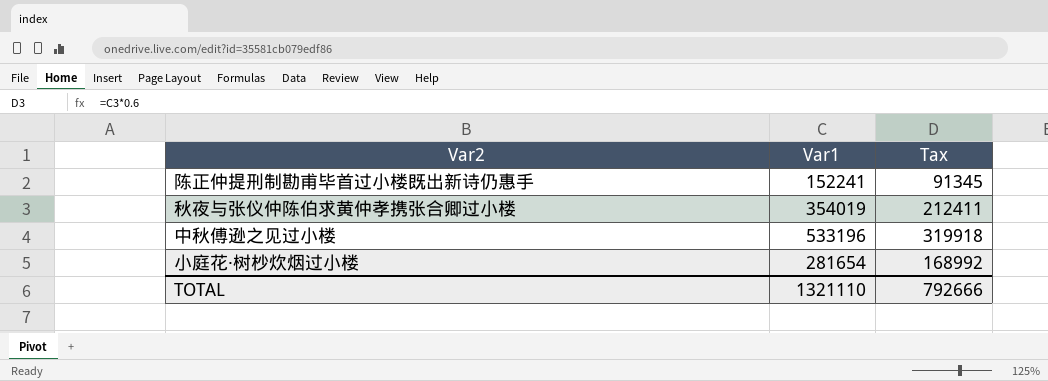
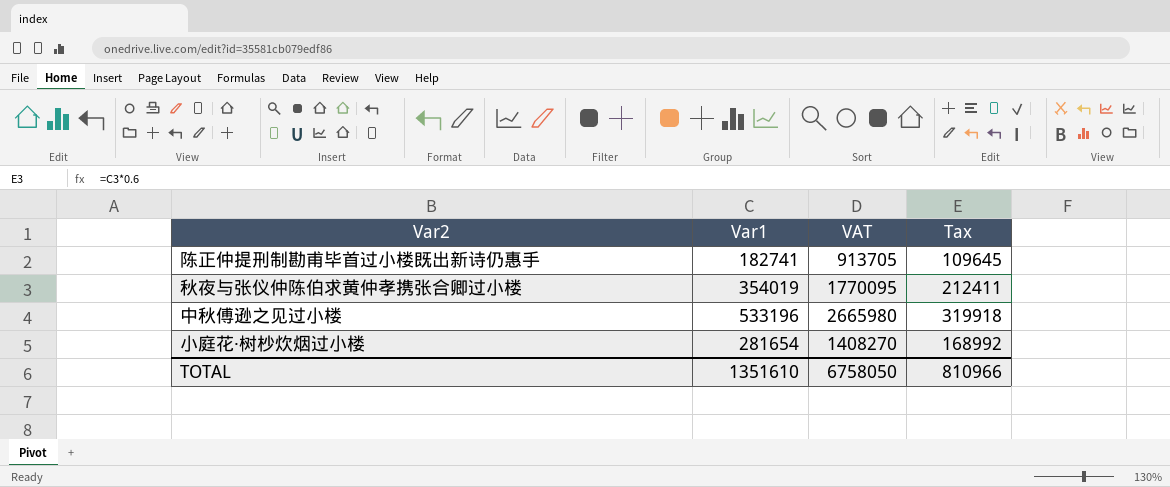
column VAT | formula: none -> [Var1] * 5
陈正仲提刑制勘甫毕首过小楼既出新诗仍惠手 | Var1: 152241 -> 182741
陈正仲提刑制勘甫毕首过小楼既出新诗仍惠手 | Tax: 91345 -> 109645
TOTAL | Var1: 1321110 -> 1351610
TOTAL | Tax: 792666 -> 810966

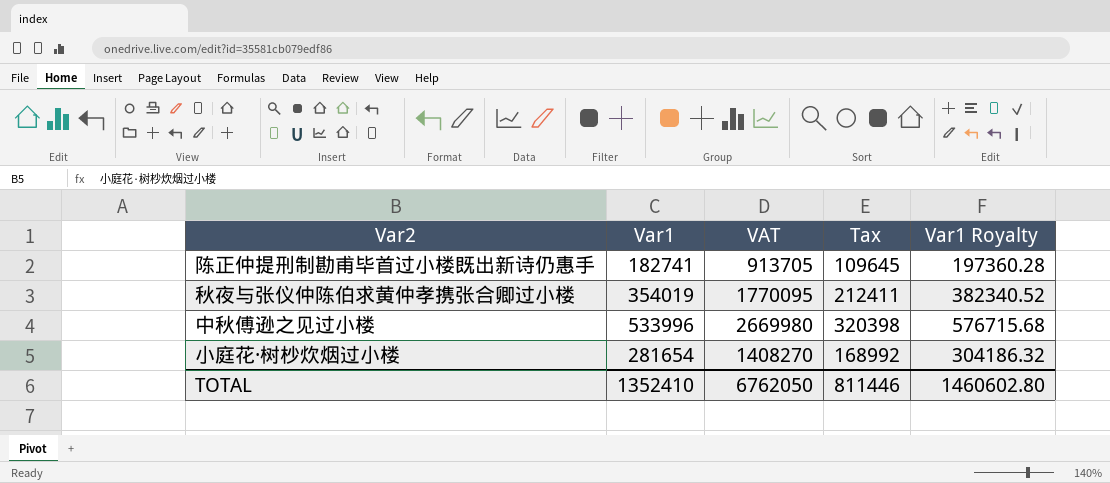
column Var1 Royalty | formula: none -> [Var1] * 1.08
中秋傅逊之见过小楼 | Var1: 533196 -> 533996
中秋傅逊之见过小楼 | VAT: 2665980 -> 2669980
中秋傅逊之见过小楼 | Tax: 319918 -> 320398
TOTAL | Var1: 1351610 -> 1352410
TOTAL | VAT: 6758050 -> 6762050
TOTAL | Tax: 810966 -> 811446

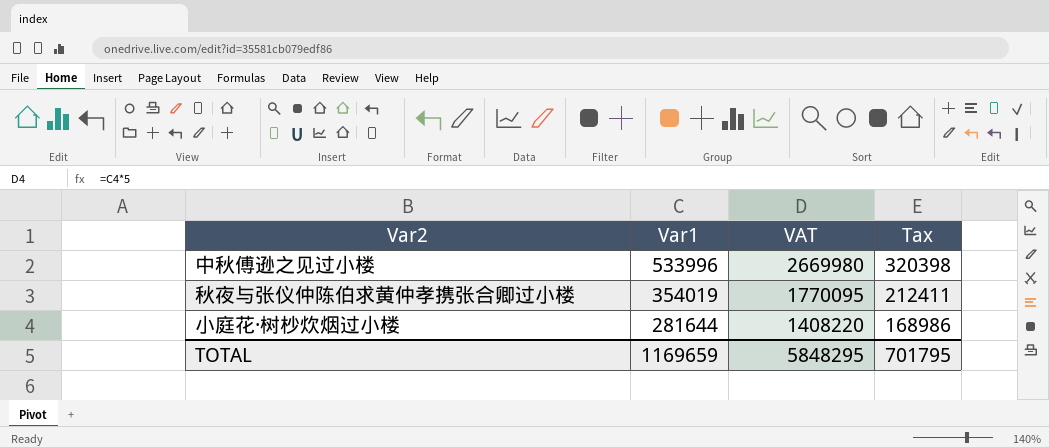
row order: none -> Var1 descending
column Var1 Royalty | formula: [Var1] * 1.08 -> none
row 陈正仲提刑制勘甫毕首过小楼既出新诗仍惠手: 182741 | 913705 | 109645 | 197360.28 -> none
小庭花·树杪炊烟过小楼 | Var1: 281654 -> 281644
小庭花·树杪炊烟过小楼 | VAT: 1408270 -> 1408220
小庭花·树杪炊烟过小楼 | Tax: 168992 -> 168986
TOTAL | Var1: 1352410 -> 1169659
TOTAL | VAT: 6762050 -> 5848295
TOTAL | Tax: 811446 -> 701795

